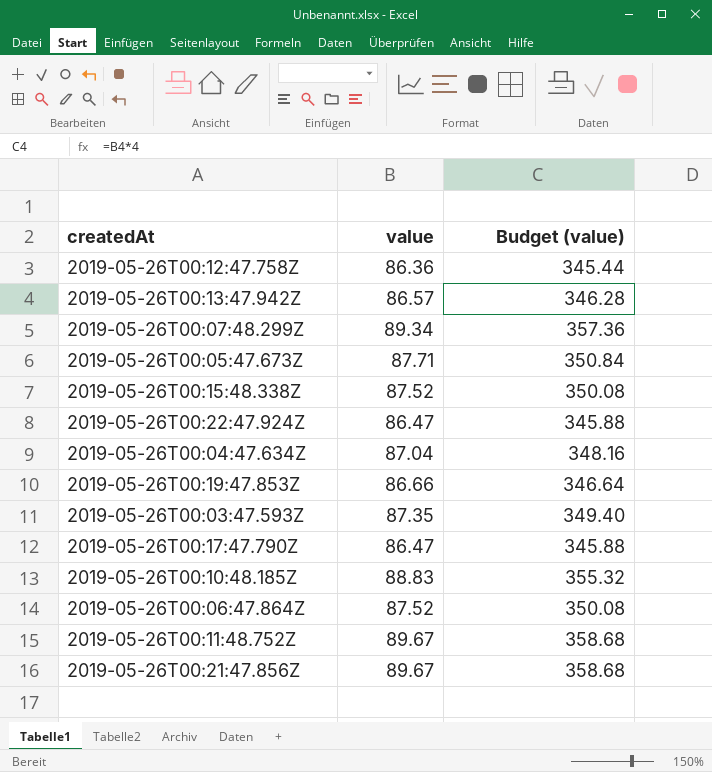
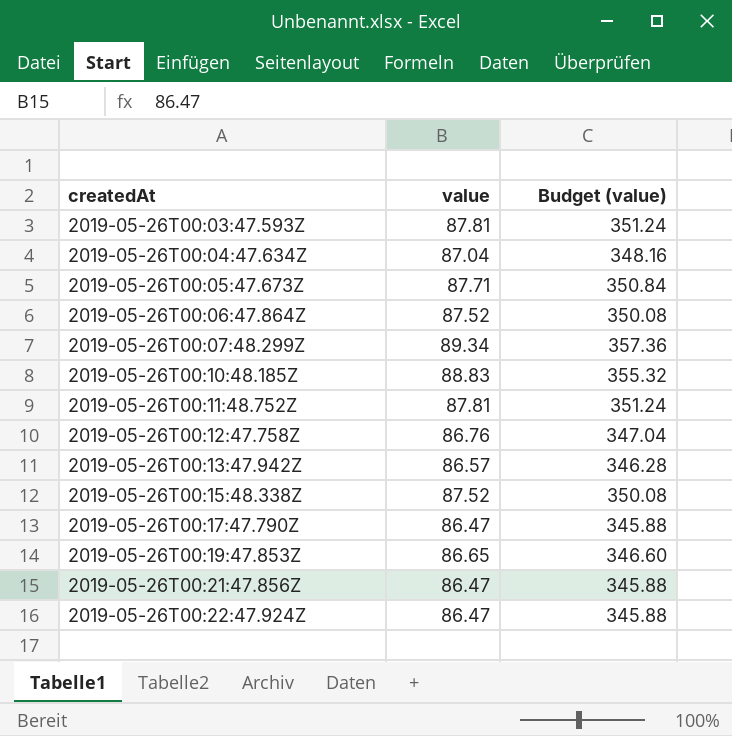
row order: none -> createdAt ascending
2019-05-26T00:03:47.593Z | value: 87.35 -> 87.81
2019-05-26T00:03:47.593Z | Budget (value): 349.40 -> 351.24
2019-05-26T00:11:48.752Z | value: 89.67 -> 87.81
2019-05-26T00:11:48.752Z | Budget (value): 358.68 -> 351.24
2019-05-26T00:12:47.758Z | value: 86.36 -> 86.76
2019-05-26T00:12:47.758Z | Budget (value): 345.44 -> 347.04
2019-05-26T00:19:47.853Z | value: 86.66 -> 86.65
2019-05-26T00:19:47.853Z | Budget (value): 346.64 -> 346.60
2019-05-26T00:21:47.856Z | value: 89.67 -> 86.47
2019-05-26T00:21:47.856Z | Budget (value): 358.68 -> 345.88

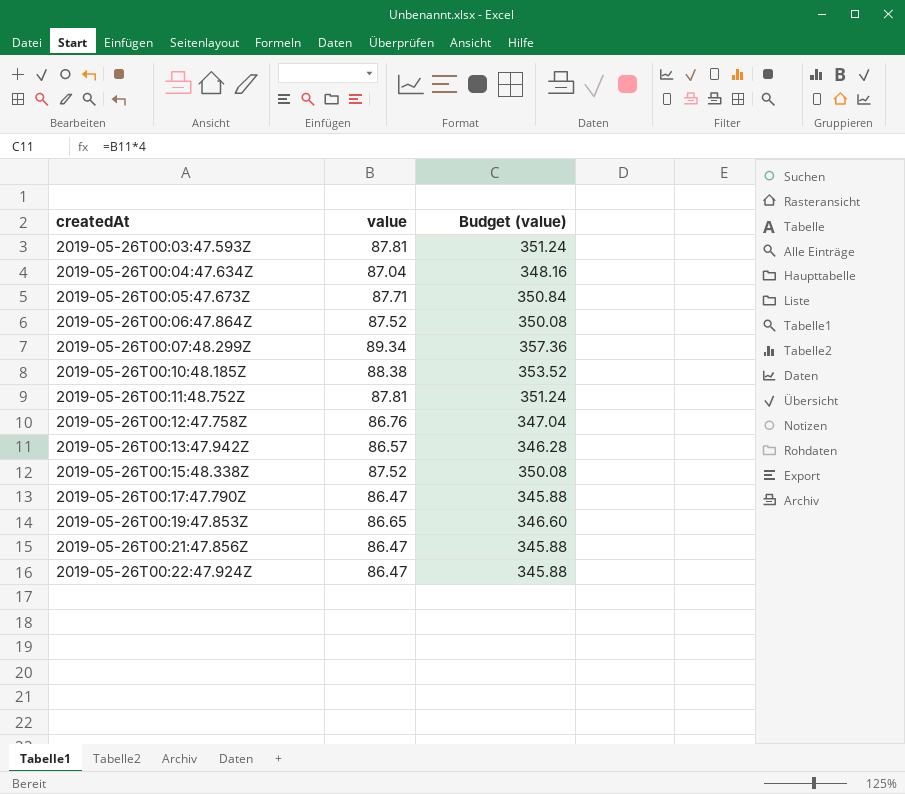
2019-05-26T00:10:48.185Z | value: 88.83 -> 88.38
2019-05-26T00:10:48.185Z | Budget (value): 355.32 -> 353.52

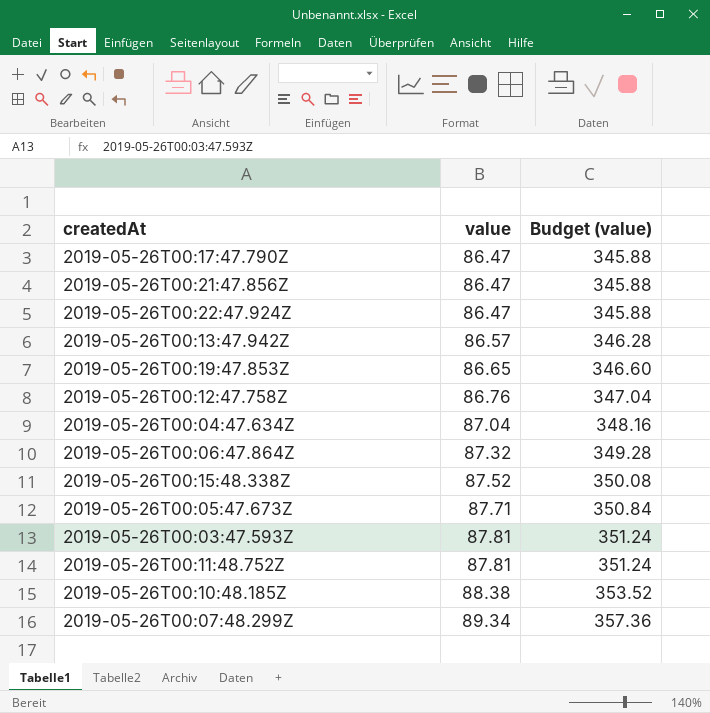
row order: createdAt ascending -> value ascending
2019-05-26T00:06:47.864Z | value: 87.52 -> 87.32
2019-05-26T00:06:47.864Z | Budget (value): 350.08 -> 349.28

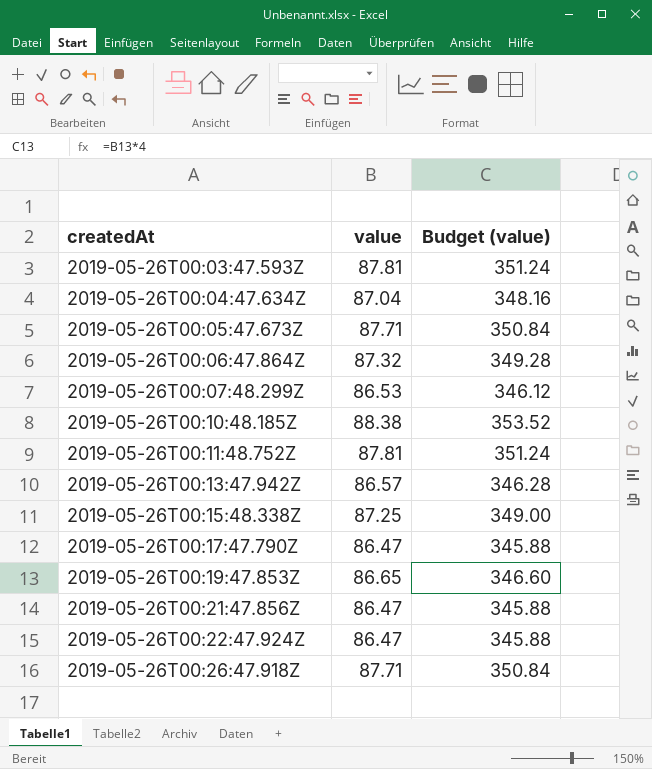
row order: value ascending -> createdAt ascending
row 2019-05-26T00:12:47.758Z: 86.76 | 347.04 -> none
2019-05-26T00:07:48.299Z | value: 89.34 -> 86.53
2019-05-26T00:07:48.299Z | Budget (value): 357.36 -> 346.12
2019-05-26T00:15:48.338Z | value: 87.52 -> 87.25
2019-05-26T00:15:48.338Z | Budget (value): 350.08 -> 349.00
row 2019-05-26T00:26:47.918Z: none -> 87.71 | 350.84

